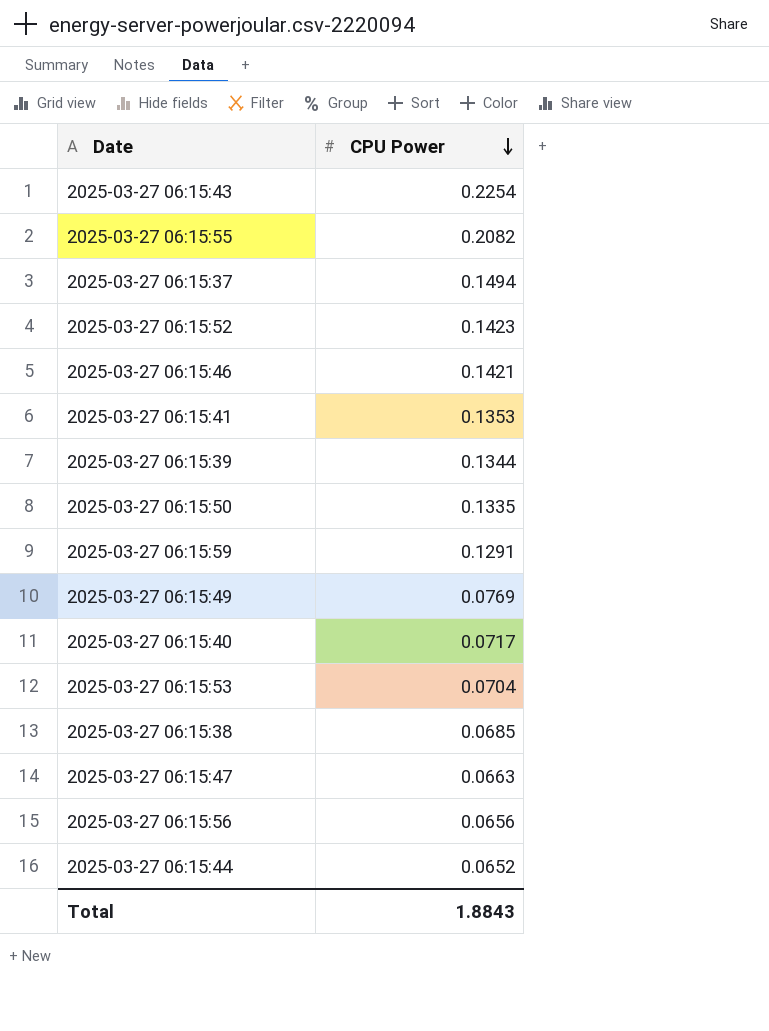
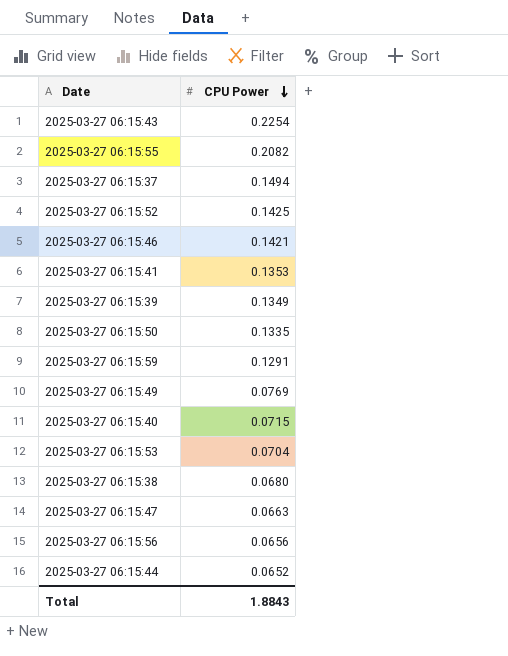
2025-03-27 06:15:52 | CPU Power: 0.1423 -> 0.1425
2025-03-27 06:15:39 | CPU Power: 0.1344 -> 0.1349
2025-03-27 06:15:40 | CPU Power: 0.0717 -> 0.0715
2025-03-27 06:15:38 | CPU Power: 0.0685 -> 0.0680

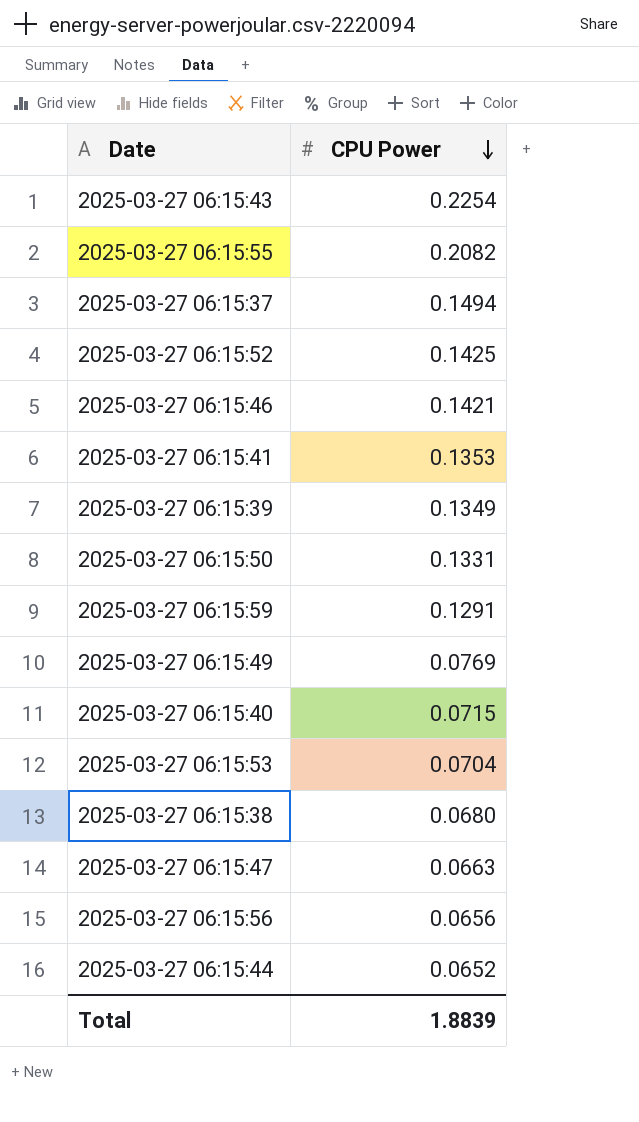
2025-03-27 06:15:50 | CPU Power: 0.1335 -> 0.1331
Total | CPU Power: 1.8843 -> 1.8839

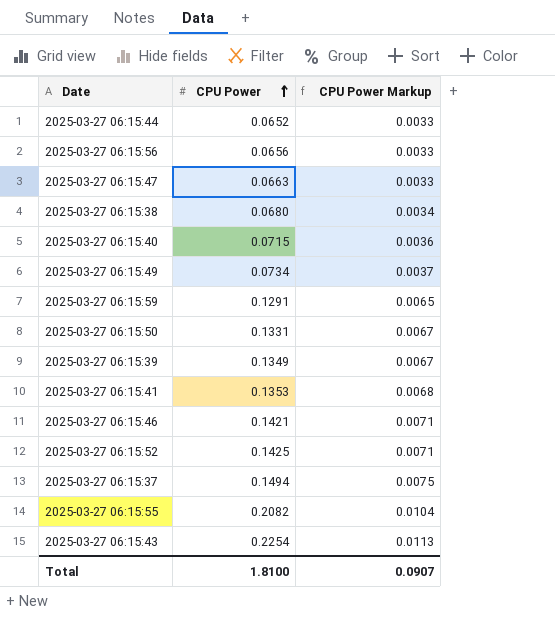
row order: CPU Power descending -> CPU Power ascending
column CPU Power Markup | formula: none -> [CPU Power] * 0.05
row 2025-03-27 06:15:53: 0.0704 -> none
2025-03-27 06:15:49 | CPU Power: 0.0769 -> 0.0734
Total | CPU Power: 1.8839 -> 1.8100

